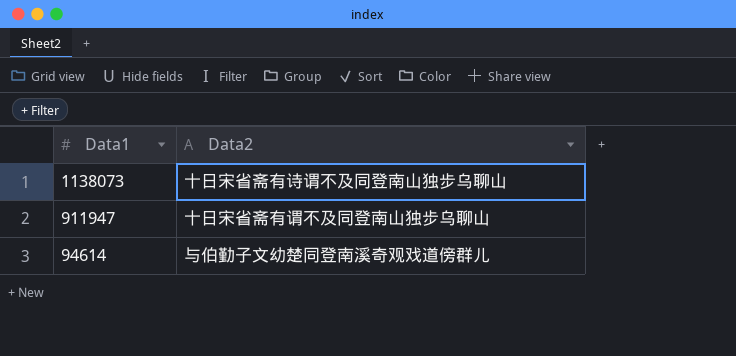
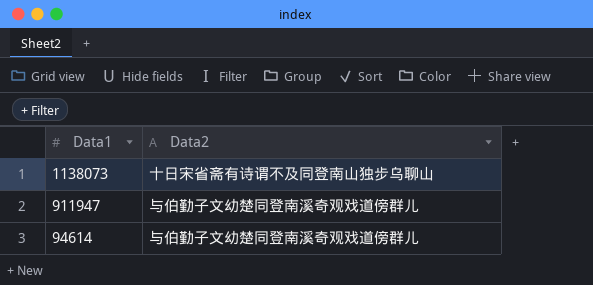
911947 | Data2: 十日宋省斋有谓不及同登南山独步乌聊山 -> 与伯勤子文幼楚同登南溪奇观戏道傍群儿

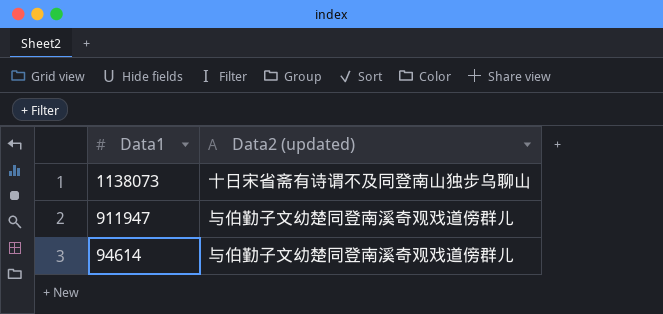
column name: Data2 -> Data2 (updated)

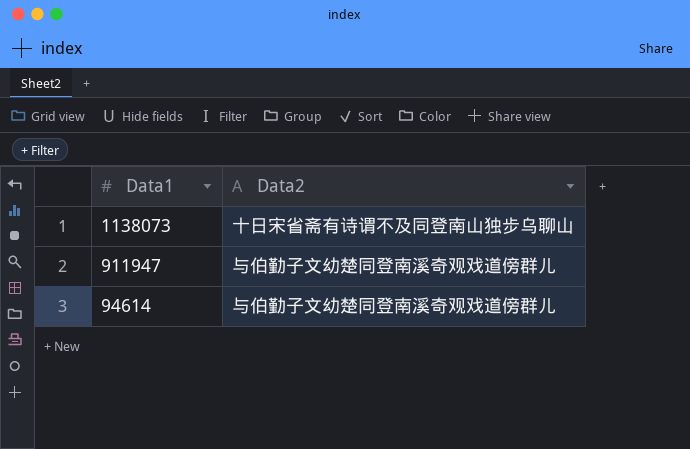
column name: Data2 (updated) -> Data2

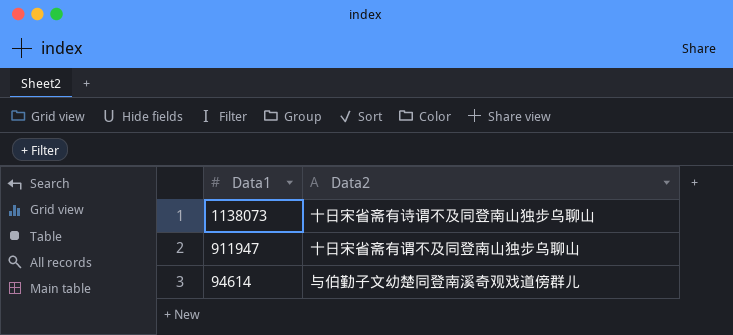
911947 | Data2: 与伯勤子文幼楚同登南溪奇观戏道傍群儿 -> 十日宋省斋有谓不及同登南山独步乌聊山

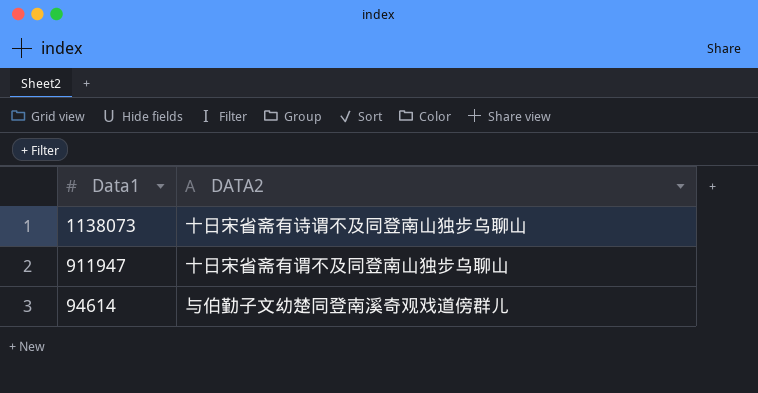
column name: Data2 -> DATA2

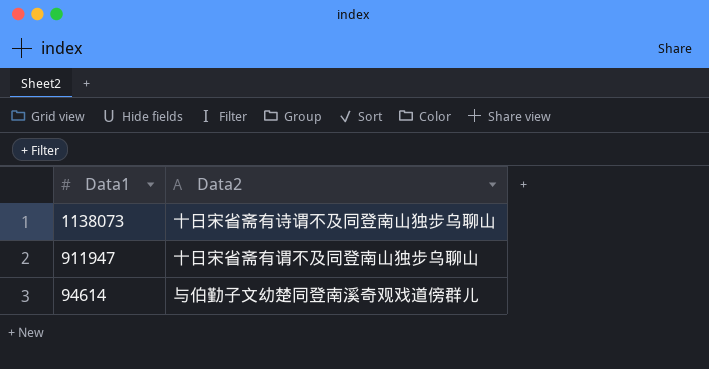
column name: DATA2 -> Data2

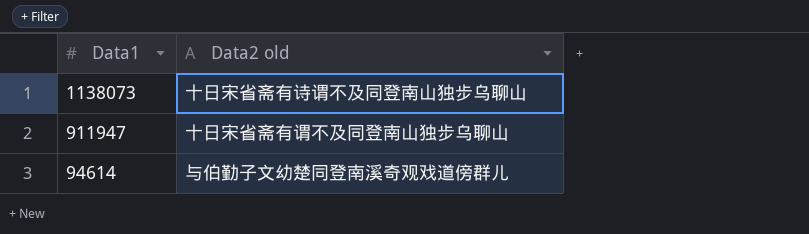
column name: Data2 -> Data2 old

